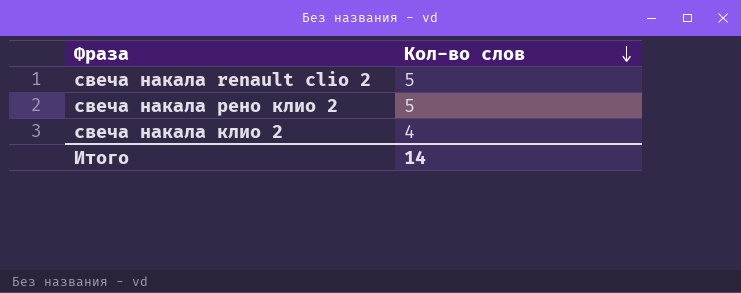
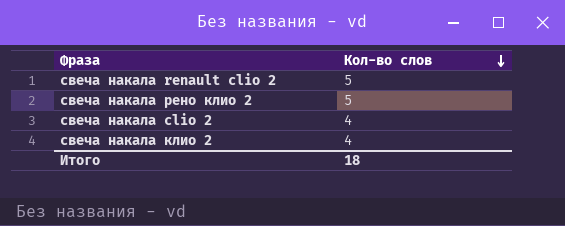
row свеча накала clio 2: none -> 4
Итого | Кол-во слов: 14 -> 18

